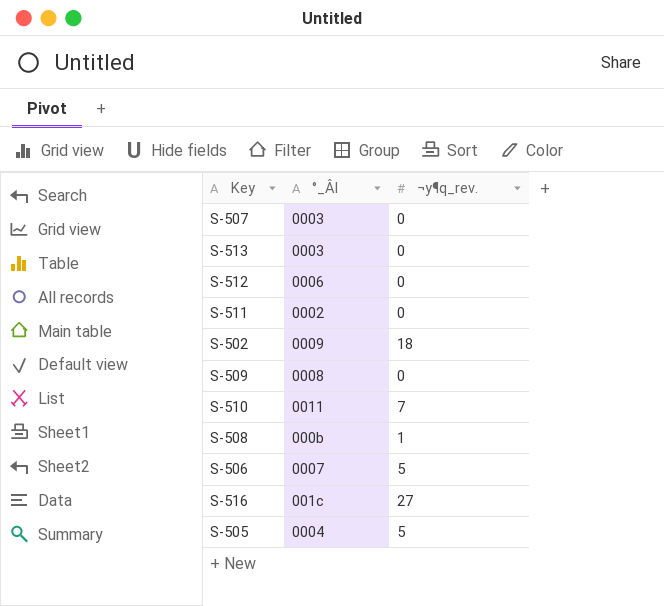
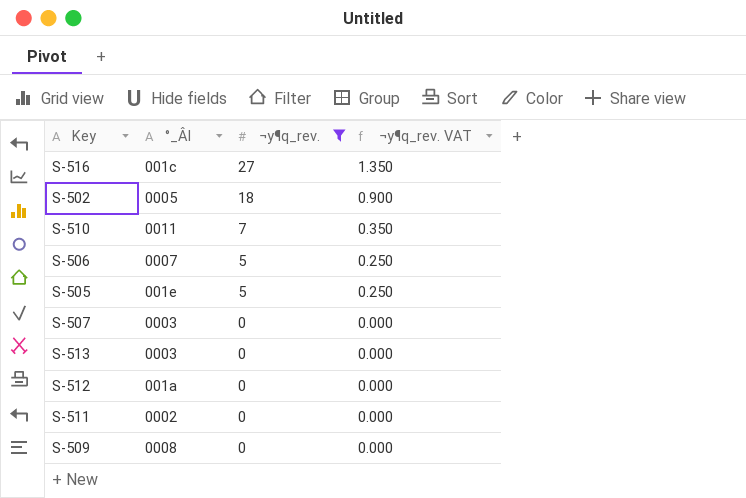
filter: none -> ¬y¶q_rev. != 1
row order: none -> ¬y¶q_rev. descending
column ¬y¶q_rev. VAT | formula: none -> [¬y¶q_rev.] * 0.05
S-502 | °_ÂI: 0009 -> 0005
S-505 | °_ÂI: 0004 -> 001e
S-512 | °_ÂI: 0006 -> 001a

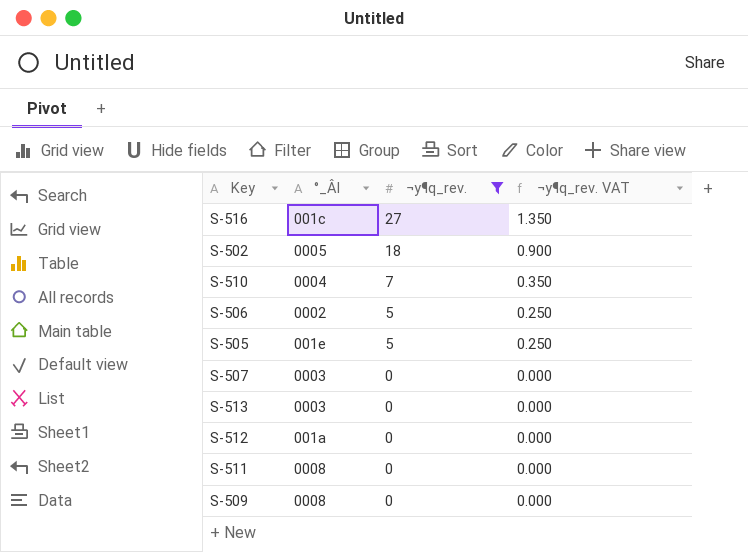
S-510 | °_ÂI: 0011 -> 0004
S-506 | °_ÂI: 0007 -> 0002
S-511 | °_ÂI: 0002 -> 0008

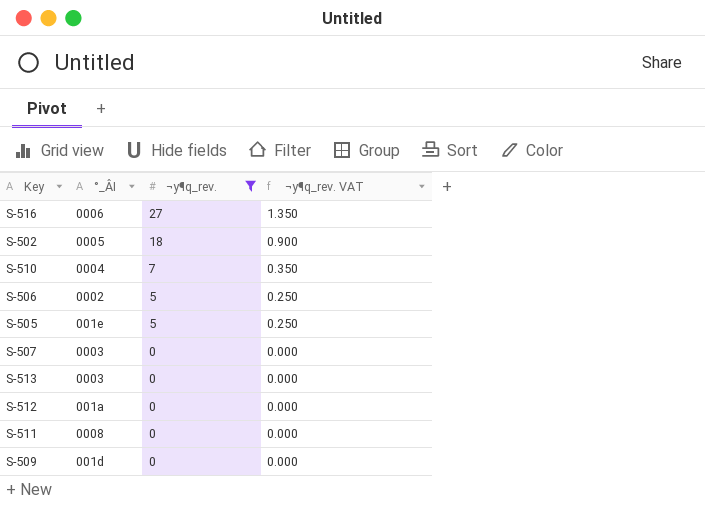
S-516 | °_ÂI: 001c -> 0006
S-509 | °_ÂI: 0008 -> 001d

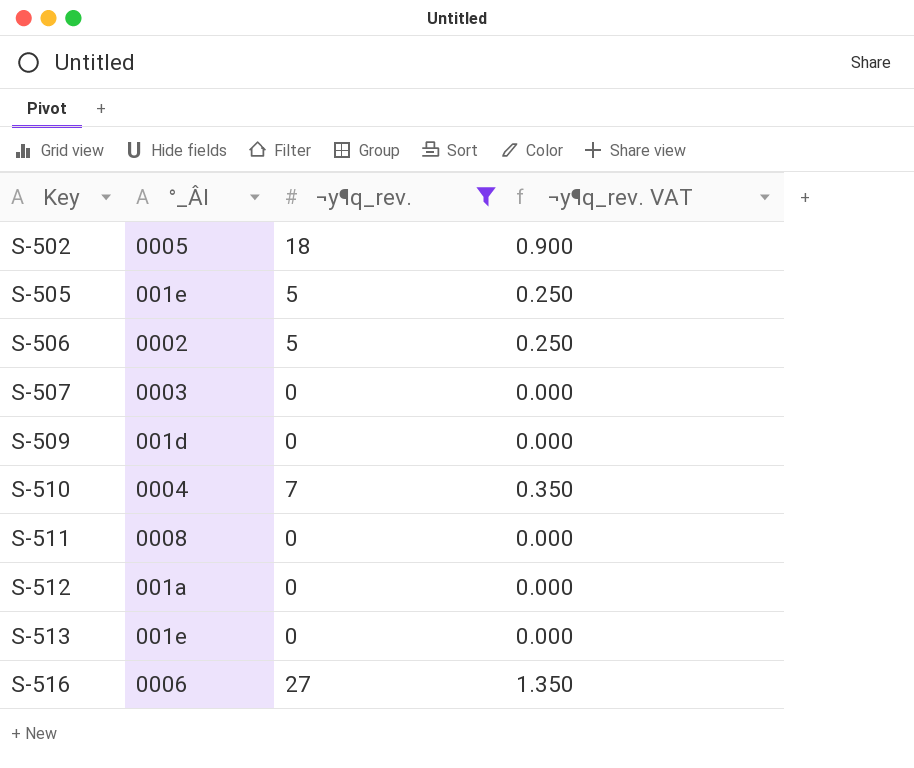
row order: ¬y¶q_rev. descending -> Key ascending
S-513 | °_ÂI: 0003 -> 001e

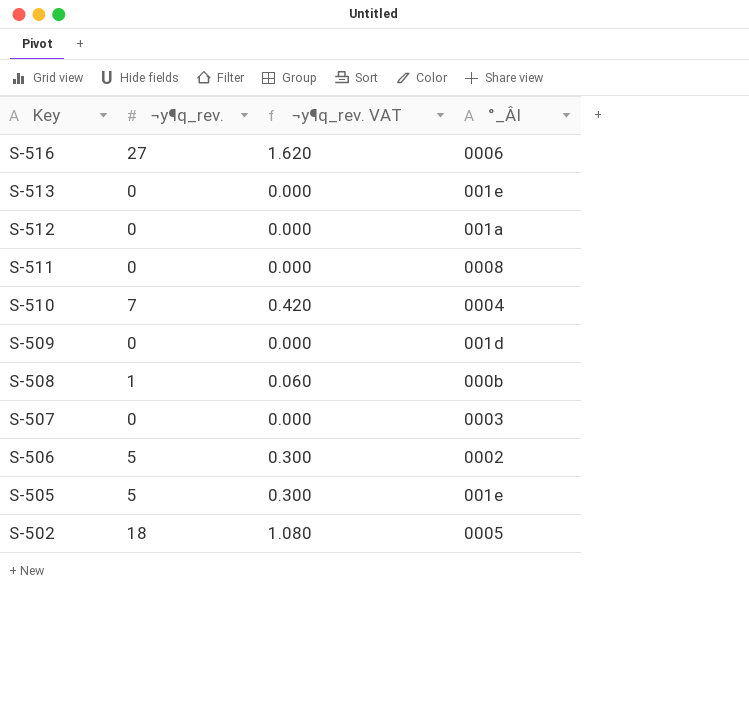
filter: ¬y¶q_rev. != 1 -> none
row order: Key ascending -> Key descending
column ¬y¶q_rev. VAT | formula: [¬y¶q_rev.] * 0.05 -> [¬y¶q_rev.] * 0.06
column °_ÂI | position: 2 -> 4

